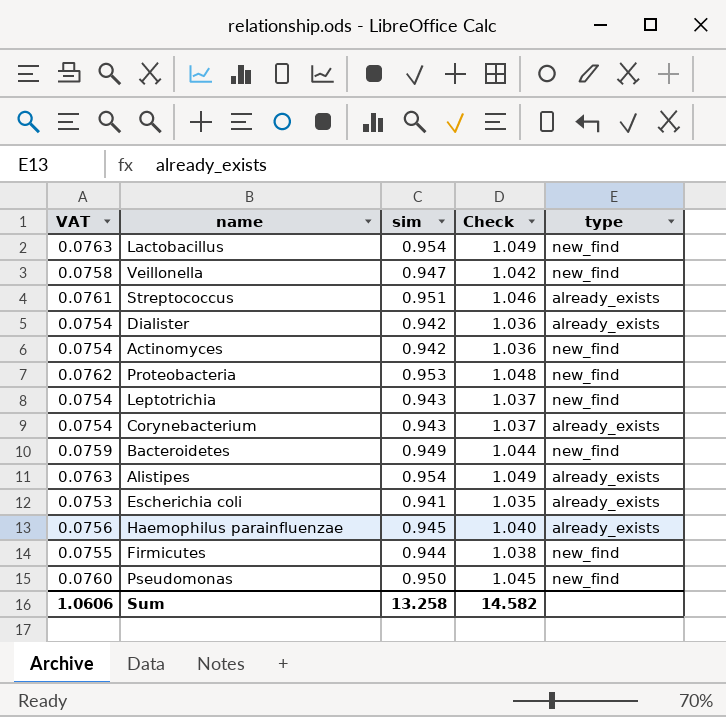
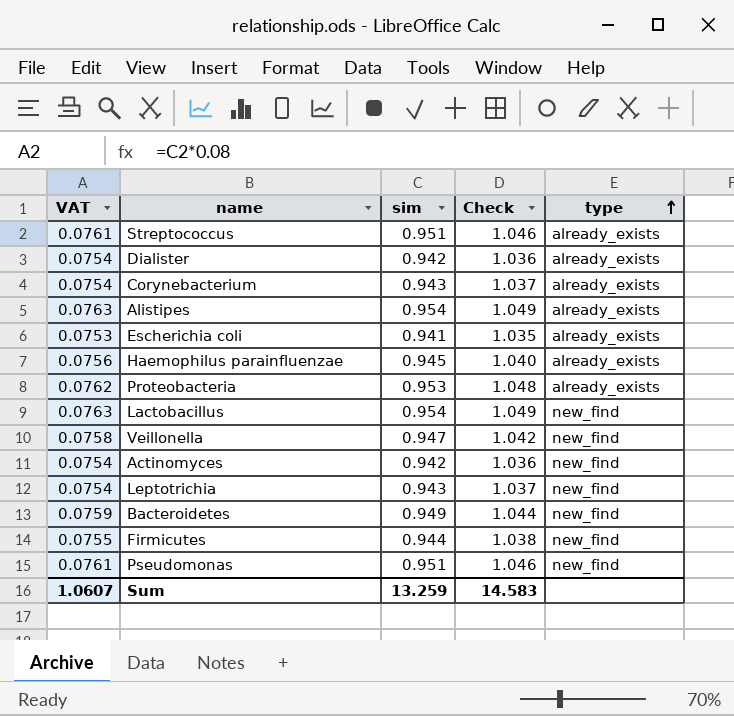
row order: none -> type ascending
Proteobacteria | type: new_find -> already_exists
Pseudomonas | VAT: 0.0760 -> 0.0761
Pseudomonas | sim: 0.950 -> 0.951
Pseudomonas | Check: 1.045 -> 1.046
Sum | VAT: 1.0606 -> 1.0607
Sum | sim: 13.258 -> 13.259
Sum | Check: 14.582 -> 14.583

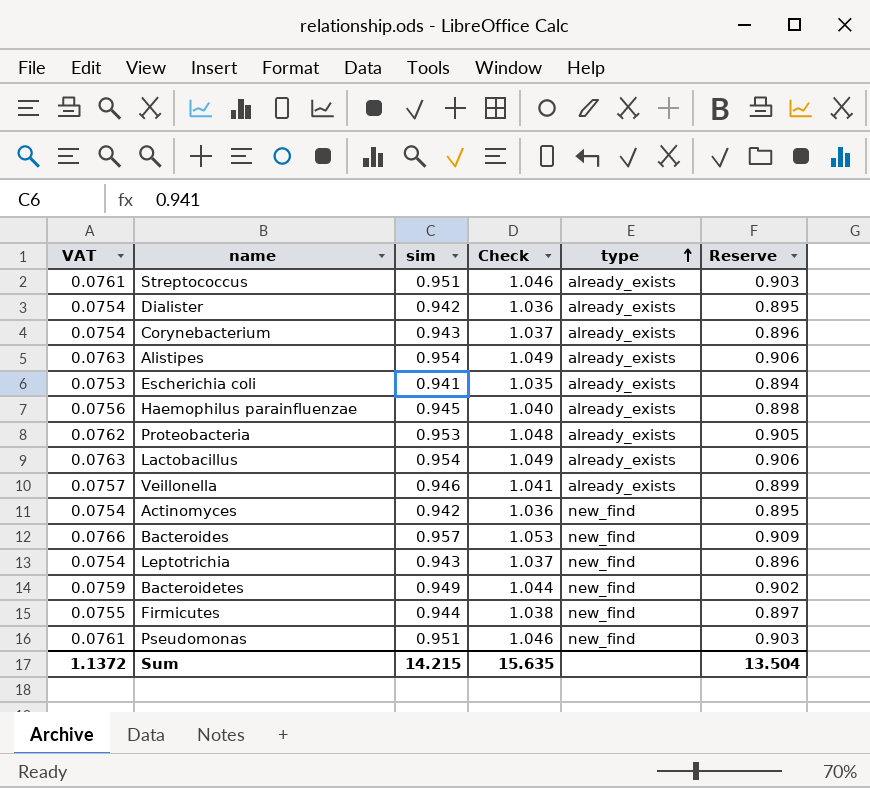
column Reserve | formula: none -> [sim] * 0.95
Lactobacillus | type: new_find -> already_exists
Veillonella | VAT: 0.0758 -> 0.0757
Veillonella | sim: 0.947 -> 0.946
Veillonella | Check: 1.042 -> 1.041
Veillonella | type: new_find -> already_exists
row Bacteroides: none -> 0.0766 | 0.957 | 1.053 | new_find | 0.909
Sum | VAT: 1.0607 -> 1.1372
Sum | sim: 13.259 -> 14.215
Sum | Check: 14.583 -> 15.635

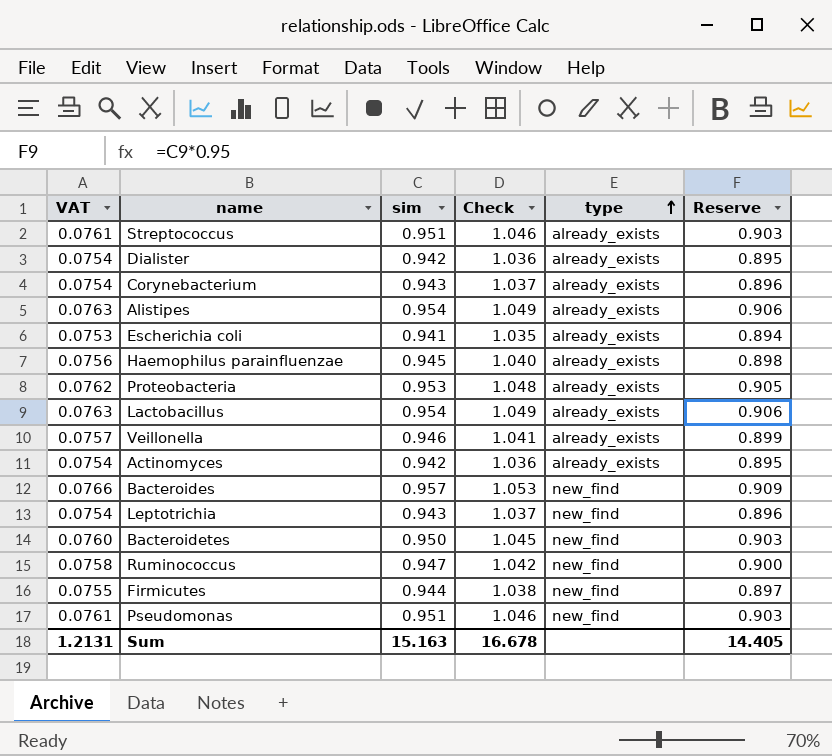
Actinomyces | type: new_find -> already_exists
Bacteroidetes | VAT: 0.0759 -> 0.0760
Bacteroidetes | sim: 0.949 -> 0.950
Bacteroidetes | Check: 1.044 -> 1.045
Bacteroidetes | Reserve: 0.902 -> 0.903
row Ruminococcus: none -> 0.0758 | 0.947 | 1.042 | new_find | 0.900
Sum | VAT: 1.1372 -> 1.2131
Sum | sim: 14.215 -> 15.163
Sum | Check: 15.635 -> 16.678
Sum | Reserve: 13.504 -> 14.405

